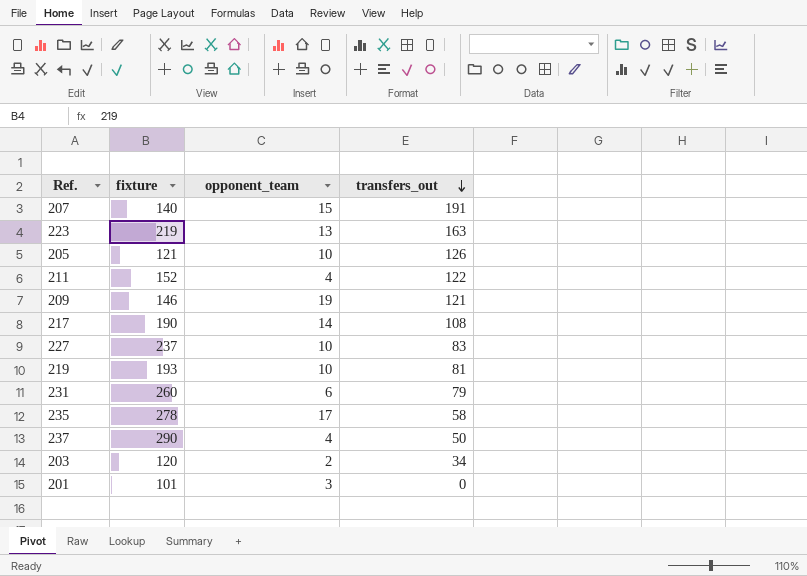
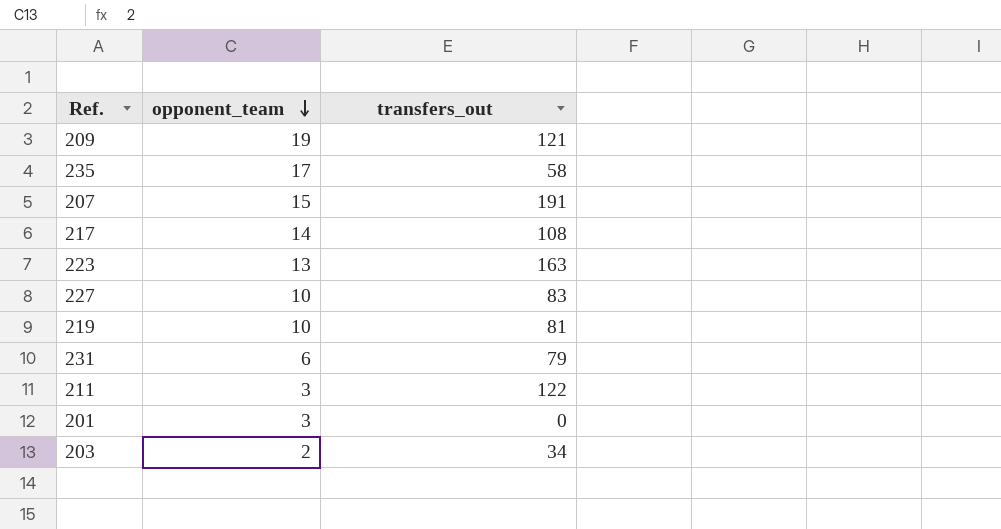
row order: transfers_out descending -> opponent_team descending
column fixture | position: 2 -> none
row 205: 121 | 10 | 126 -> none
row 237: 290 | 4 | 50 -> none
211 | opponent_team: 4 -> 3

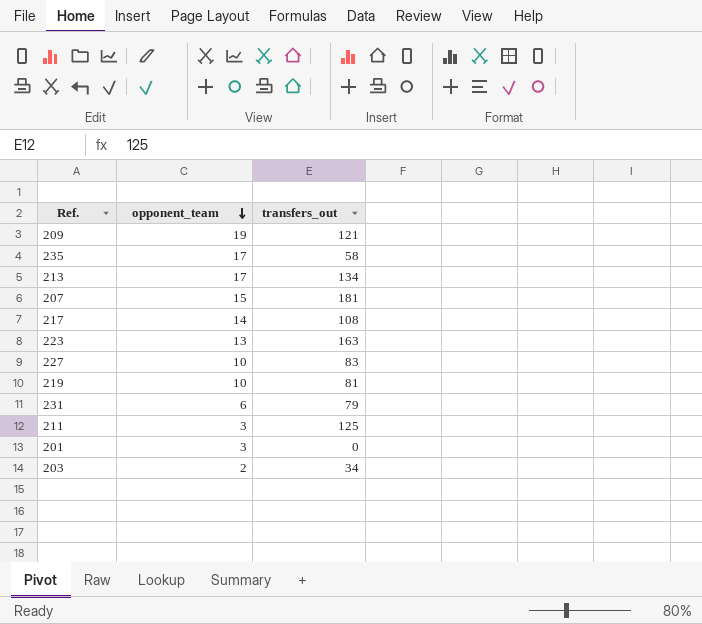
row 213: none -> 17 | 134
207 | transfers_out: 191 -> 181
211 | transfers_out: 122 -> 125

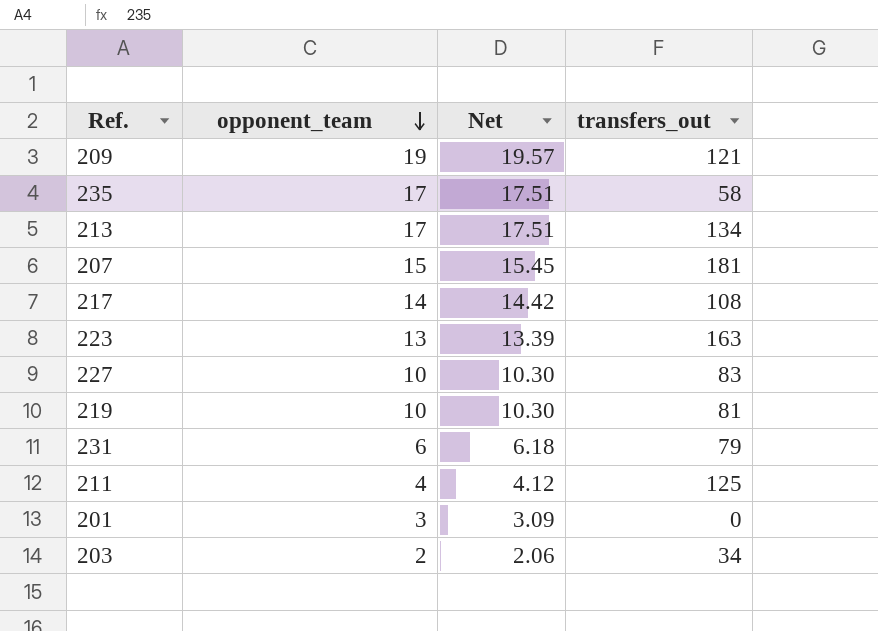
column Net | formula: none -> [opponent_team] * 1.03
211 | opponent_team: 3 -> 4

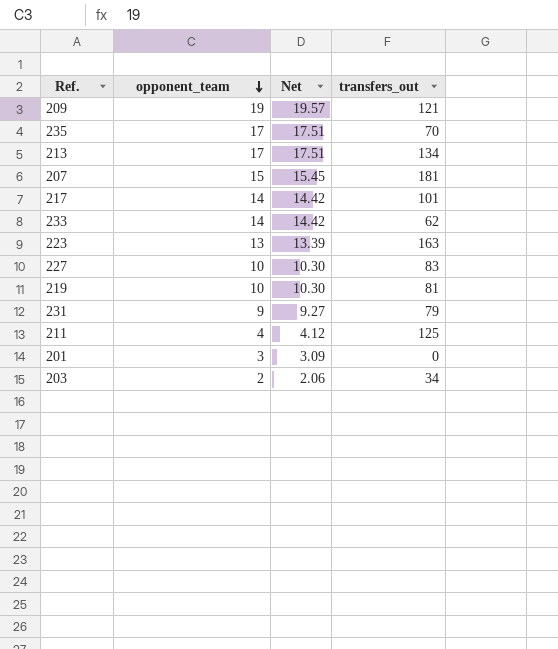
235 | transfers_out: 58 -> 70
217 | transfers_out: 108 -> 101
row 233: none -> 14 | 14.42 | 62
231 | opponent_team: 6 -> 9
231 | Net: 6.18 -> 9.27

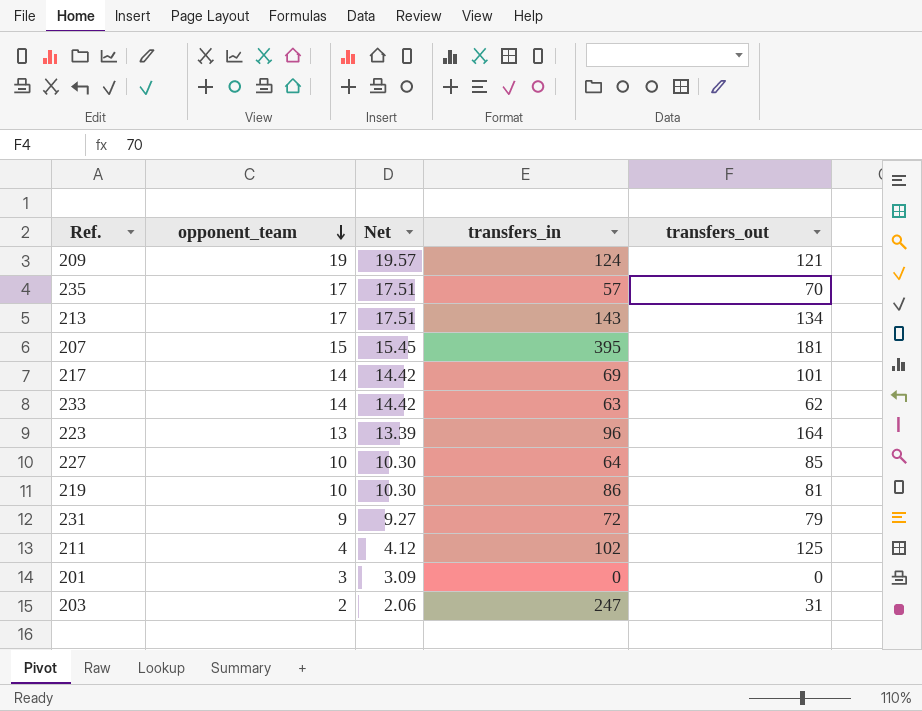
column transfers_in | position: none -> 4
223 | transfers_out: 163 -> 164
227 | transfers_out: 83 -> 85
203 | transfers_out: 34 -> 31

